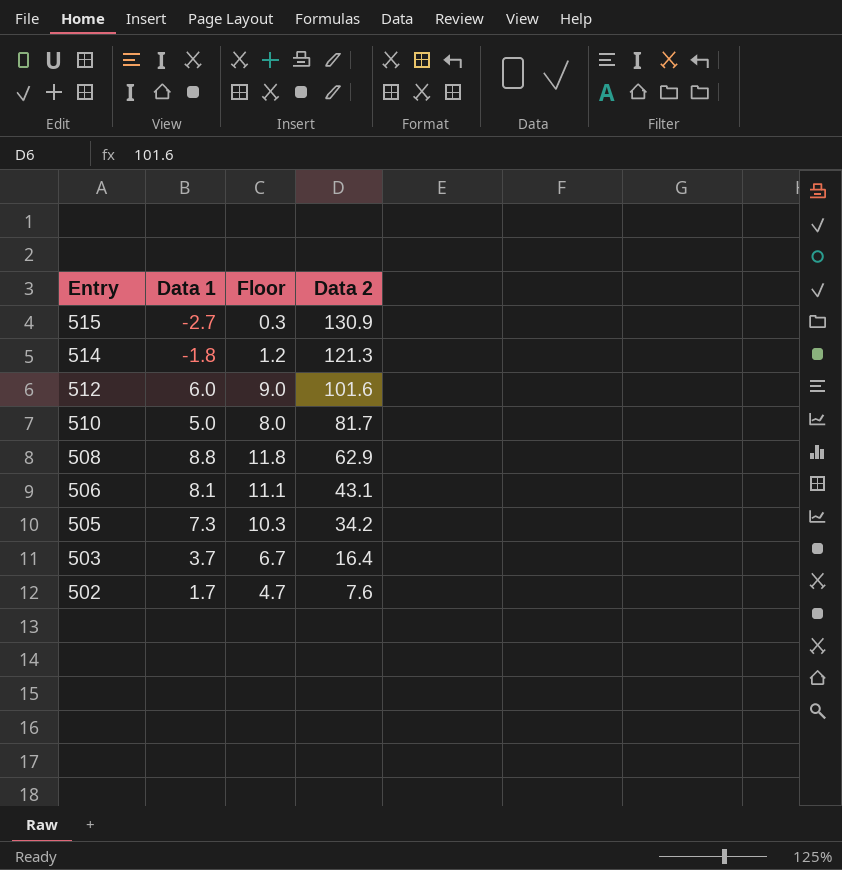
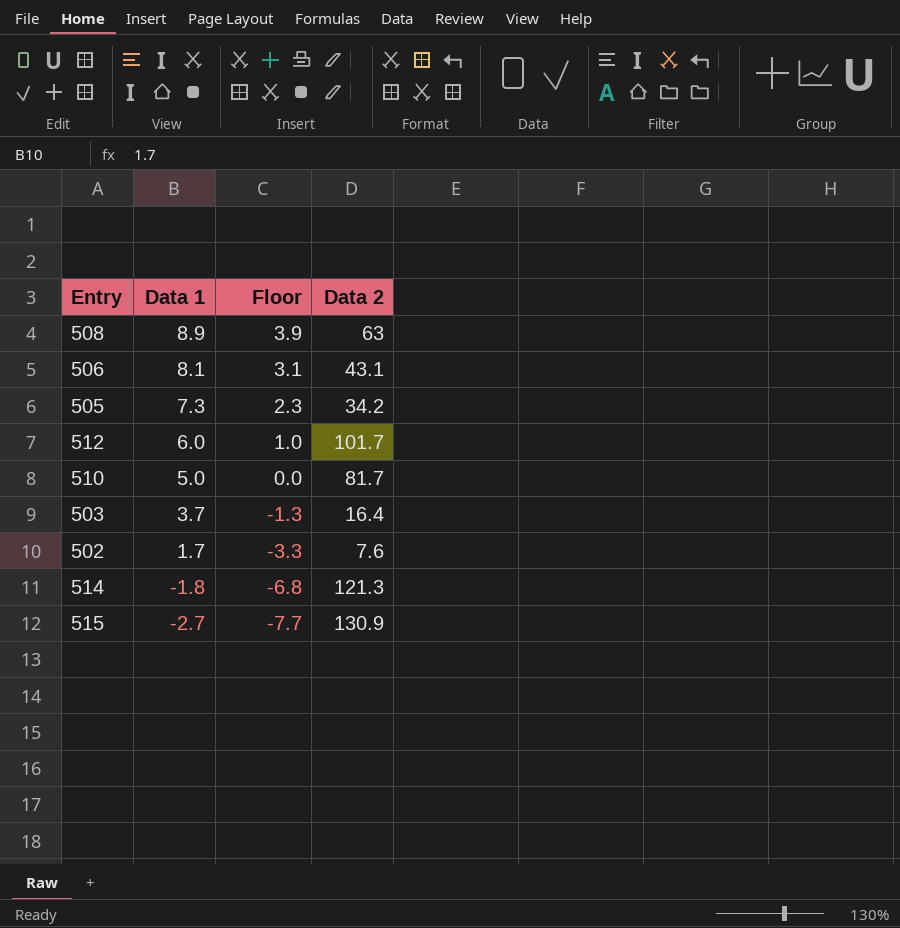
row order: Entry descending -> Data 1 descending
column Floor | formula: [Data 1] + 3 -> [Data 1] - 5
508 | Data 1: 8.8 -> 8.9
508 | Data 2: 62.9 -> 63
512 | Data 2: 101.6 -> 101.7

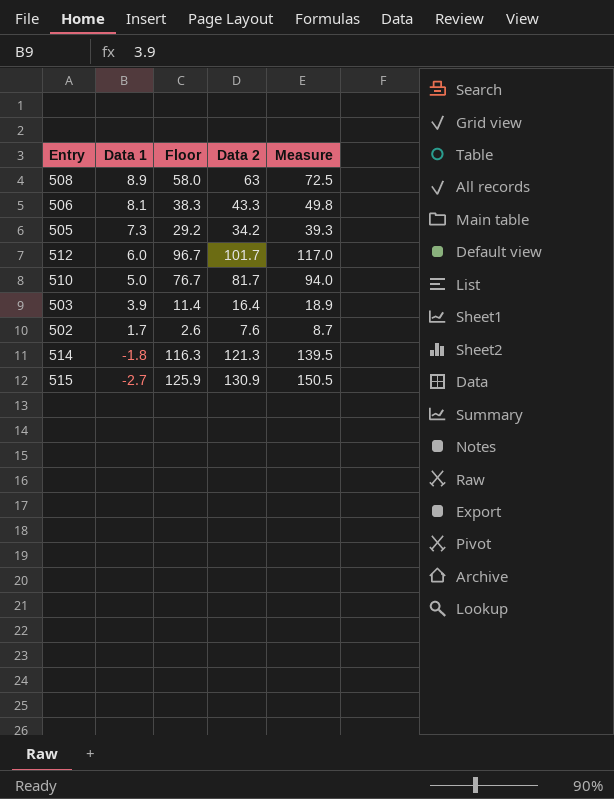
column Floor | formula: [Data 1] - 5 -> [Data 2] - 5
column Measure | formula: none -> [Data 2] * 1.15
506 | Data 2: 43.1 -> 43.3
503 | Data 1: 3.7 -> 3.9

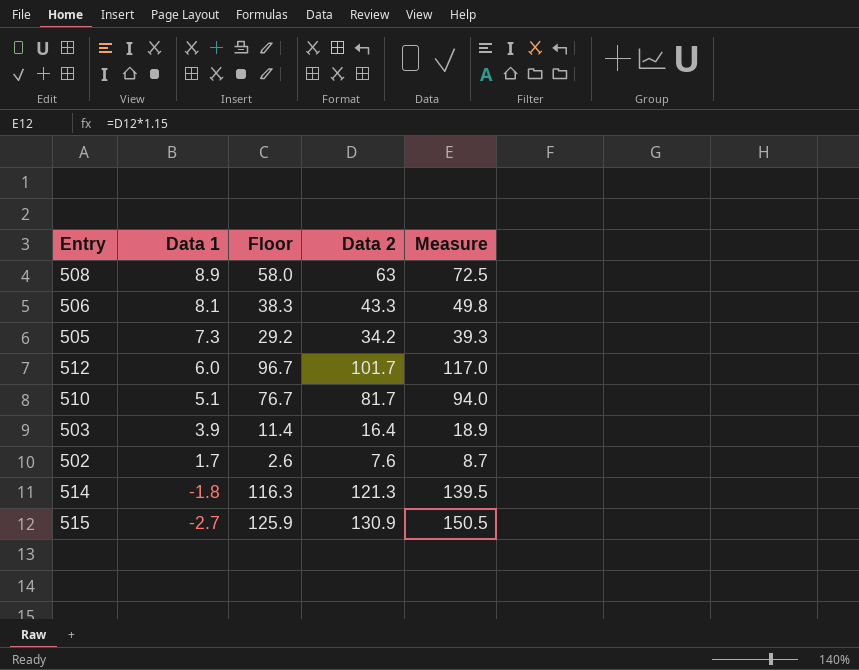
510 | Data 1: 5.0 -> 5.1

